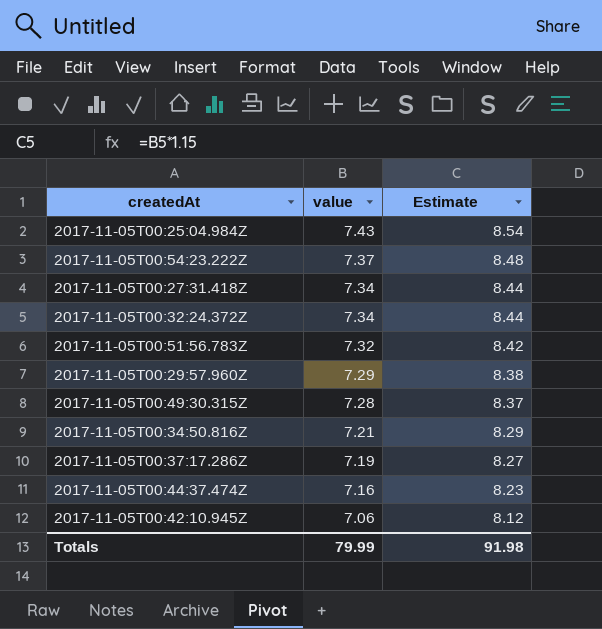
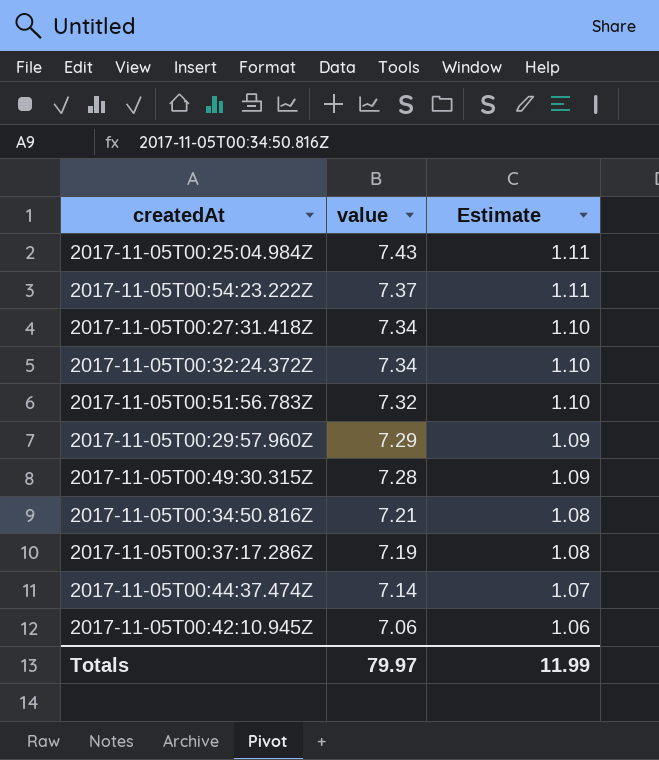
column Estimate | formula: [value] * 1.15 -> [value] * 0.15
2017-11-05T00:44:37.474Z | value: 7.16 -> 7.14
Totals | value: 79.99 -> 79.97
Totals | Estimate: 91.98 -> 11.99

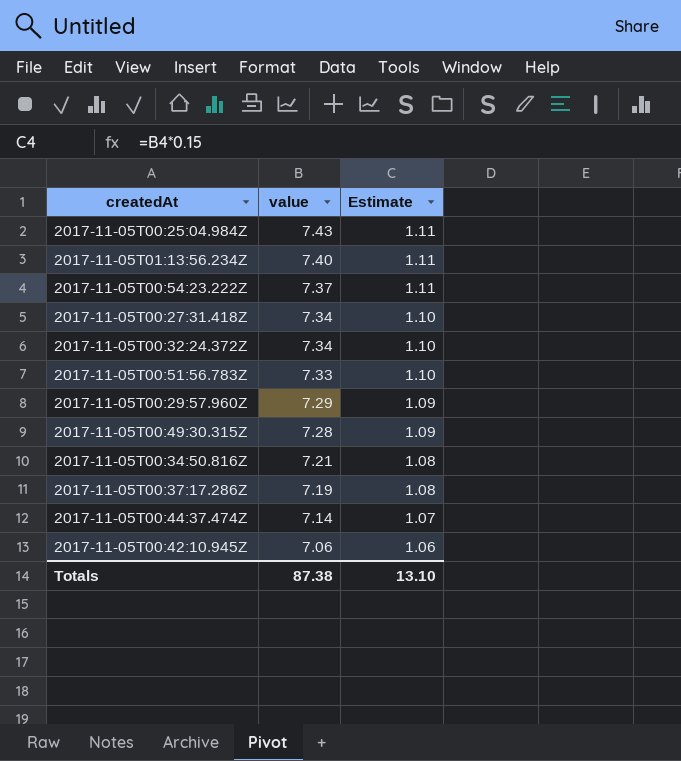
row 2017-11-05T01:13:56.234Z: none -> 7.40 | 1.11
2017-11-05T00:51:56.783Z | value: 7.32 -> 7.33
Totals | value: 79.97 -> 87.38
Totals | Estimate: 11.99 -> 13.10

